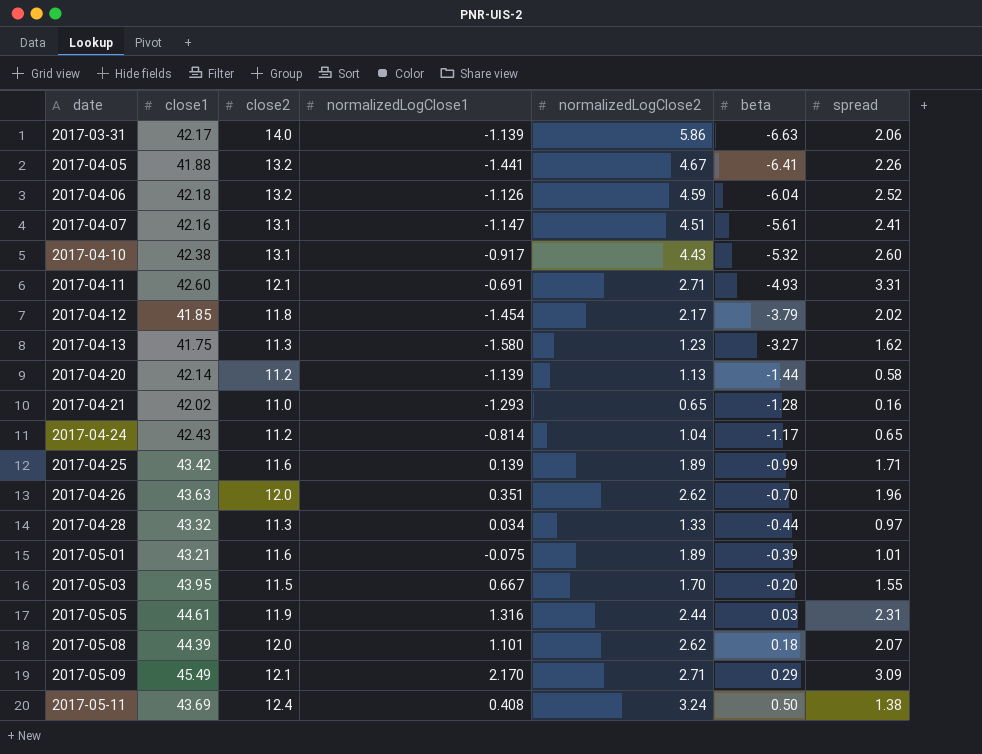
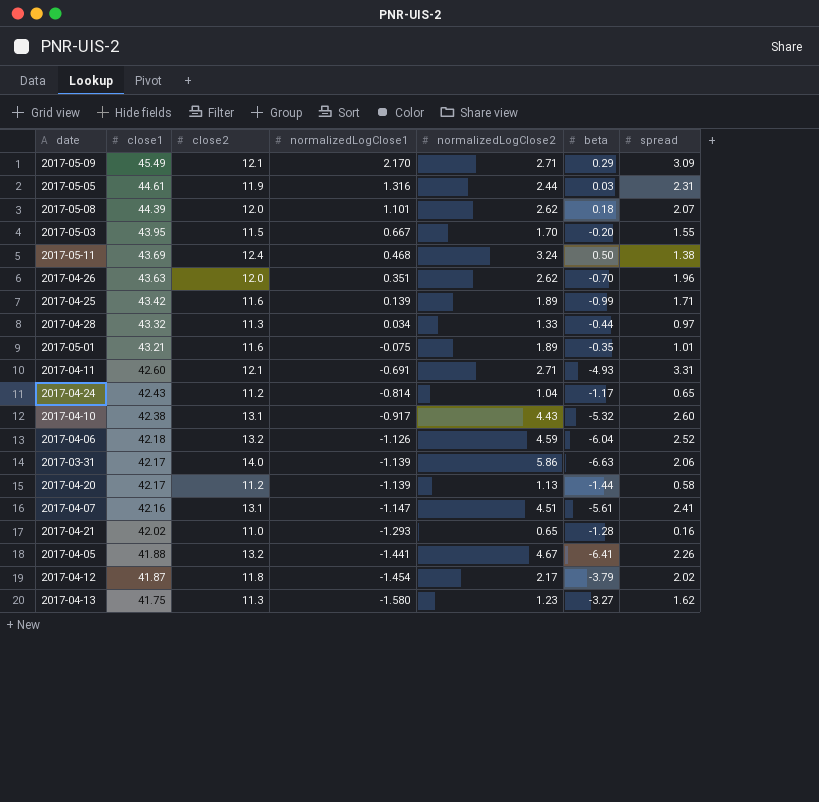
row order: date ascending -> close1 descending
2017-05-11 | normalizedLogClose1: 0.408 -> 0.468
2017-05-01 | beta: -0.39 -> -0.35
2017-04-20 | close1: 42.14 -> 42.17
2017-04-12 | close1: 41.85 -> 41.87

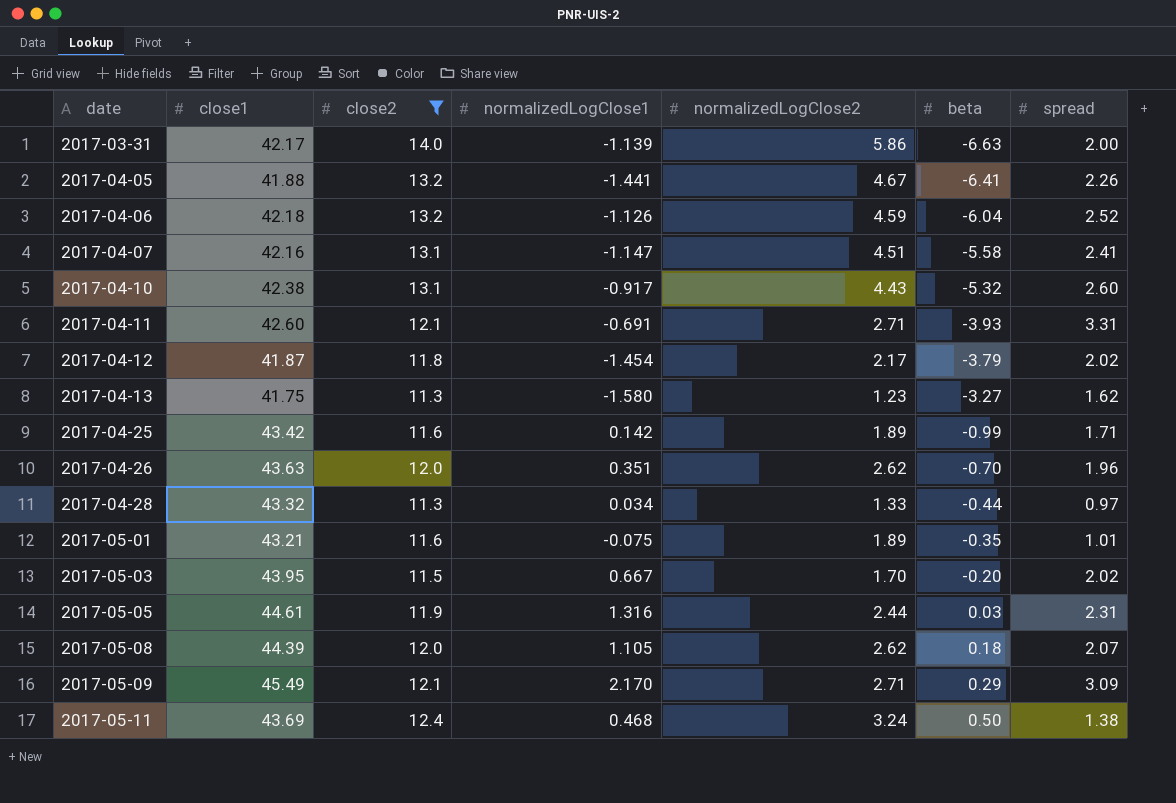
filter: none -> close2 >= 11.3
row order: close1 descending -> date ascending
2017-03-31 | spread: 2.06 -> 2.00
2017-04-07 | beta: -5.61 -> -5.58
2017-04-11 | beta: -4.93 -> -3.93
2017-04-25 | normalizedLogClose1: 0.139 -> 0.142
2017-05-03 | spread: 1.55 -> 2.02
2017-05-08 | normalizedLogClose1: 1.101 -> 1.105

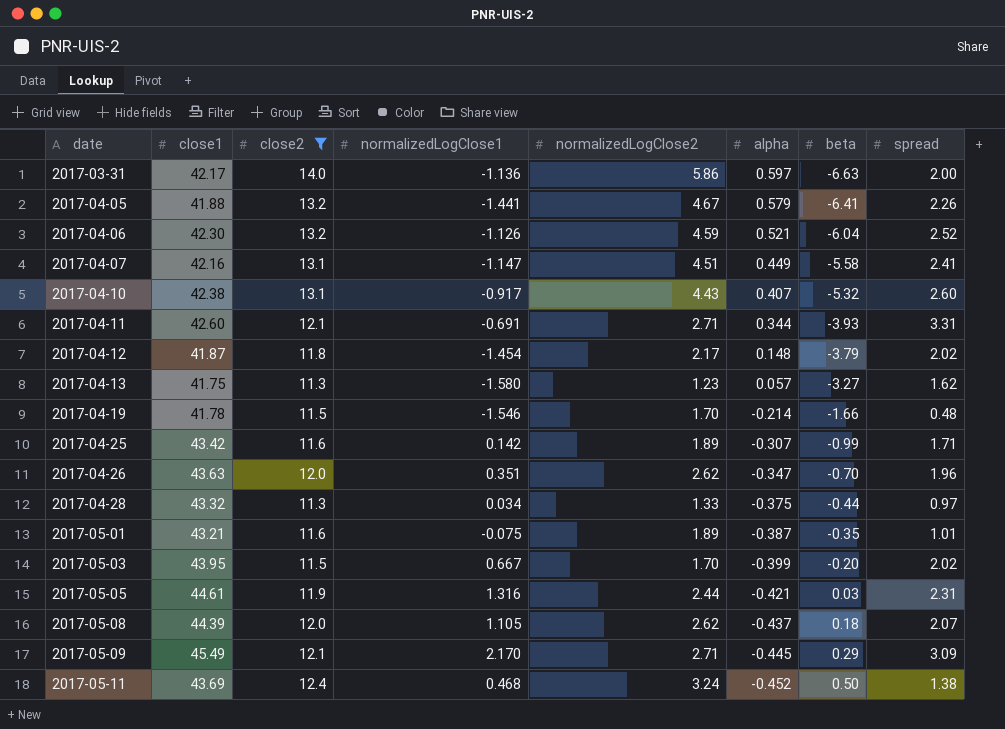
column alpha | position: none -> 6
2017-03-31 | normalizedLogClose1: -1.139 -> -1.136
2017-04-06 | close1: 42.18 -> 42.30
row 2017-04-19: none -> 41.78 | 11.5 | -1.546 | 1.70 | -0.214 | -1.66 | 0.48

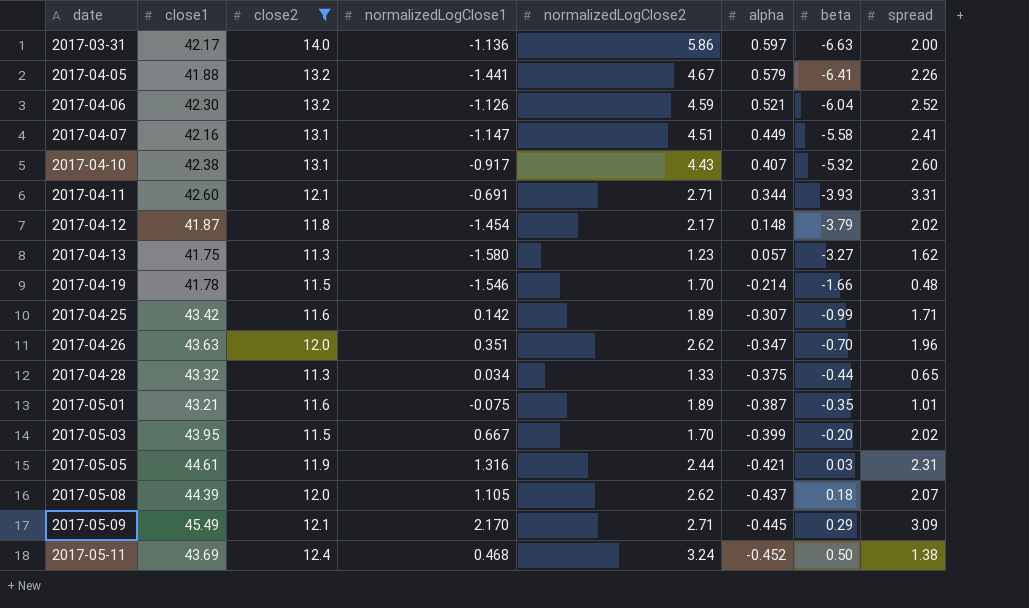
2017-04-28 | spread: 0.97 -> 0.65

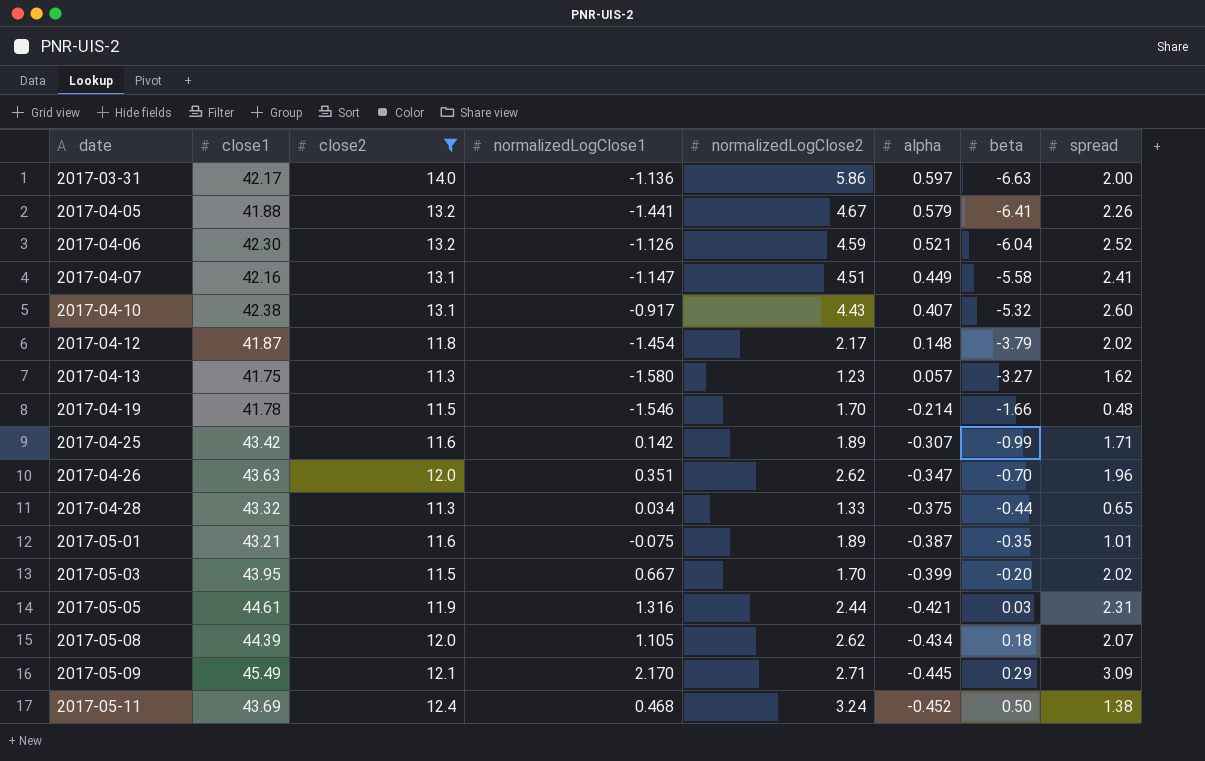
row 2017-04-11: 42.60 | 12.1 | -0.691 | 2.71 | 0.344 | -3.93 | 3.31 -> none
2017-05-08 | alpha: -0.437 -> -0.434

